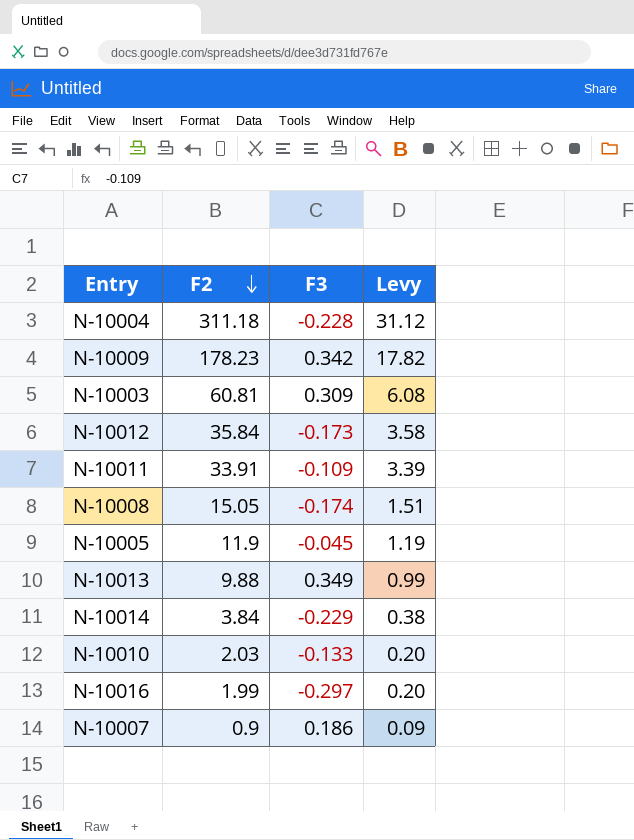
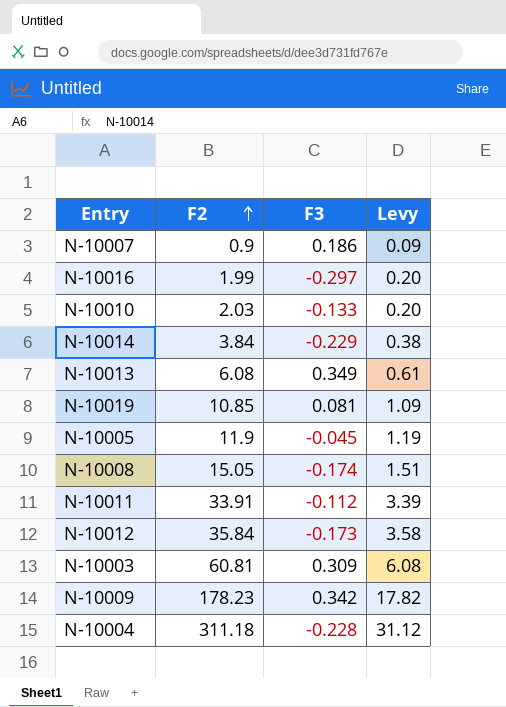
row order: F2 descending -> F2 ascending
N-10013 | F2: 9.88 -> 6.08
N-10013 | Levy: 0.99 -> 0.61
row N-10019: none -> 10.85 | 0.081 | 1.09
N-10011 | F3: -0.109 -> -0.112

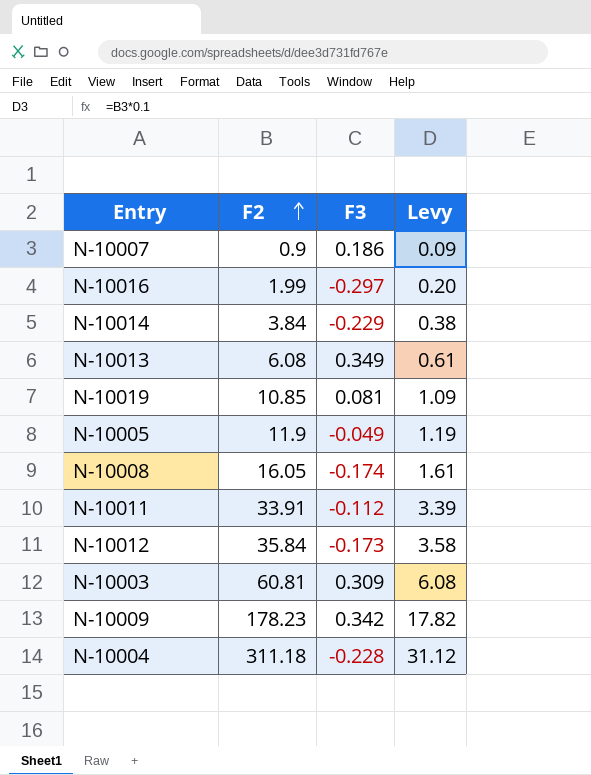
row N-10010: 2.03 | -0.133 | 0.20 -> none
N-10005 | F3: -0.045 -> -0.049
N-10008 | F2: 15.05 -> 16.05
N-10008 | Levy: 1.51 -> 1.61

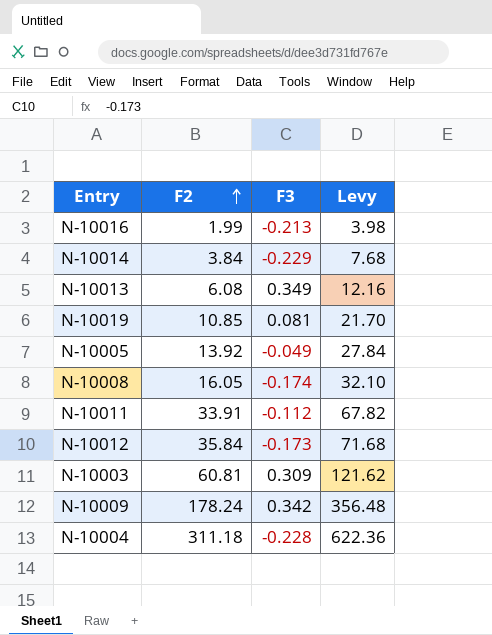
column Levy | formula: [F2] * 0.1 -> [F2] * 2
row N-10007: 0.9 | 0.186 | 0.09 -> none
N-10016 | F3: -0.297 -> -0.213
N-10005 | F2: 11.9 -> 13.92
N-10009 | F2: 178.23 -> 178.24

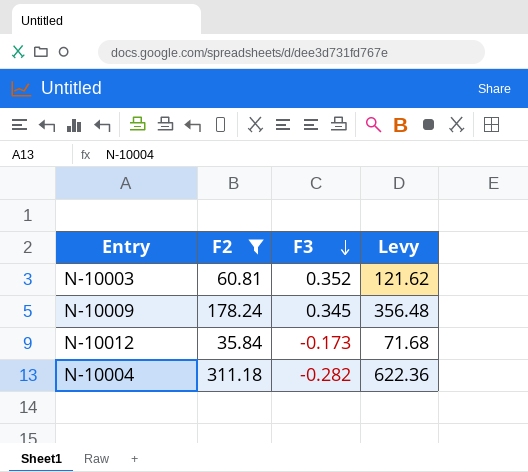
filter: none -> F2 >= 35.84
row order: F2 ascending -> F3 descending
N-10003 | F3: 0.309 -> 0.352
N-10009 | F3: 0.342 -> 0.345
N-10004 | F3: -0.228 -> -0.282

